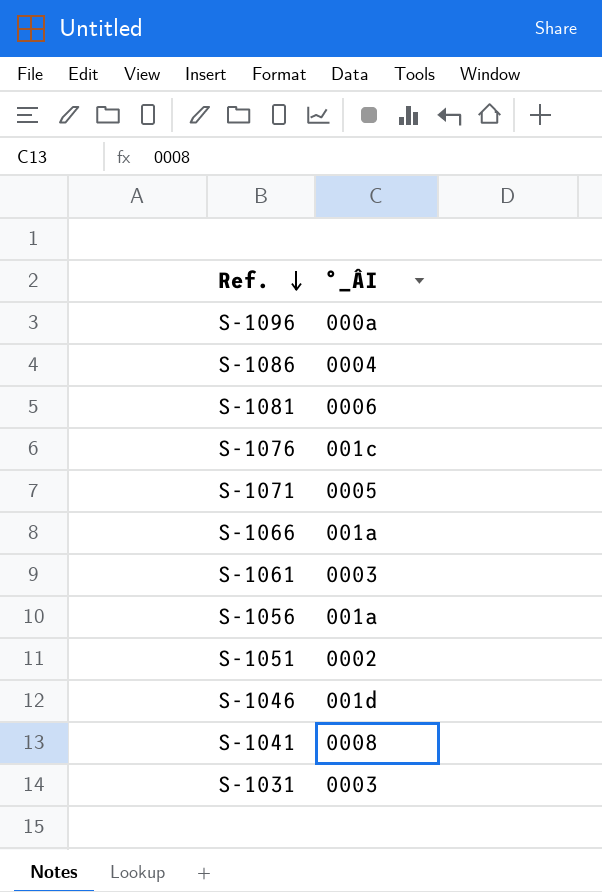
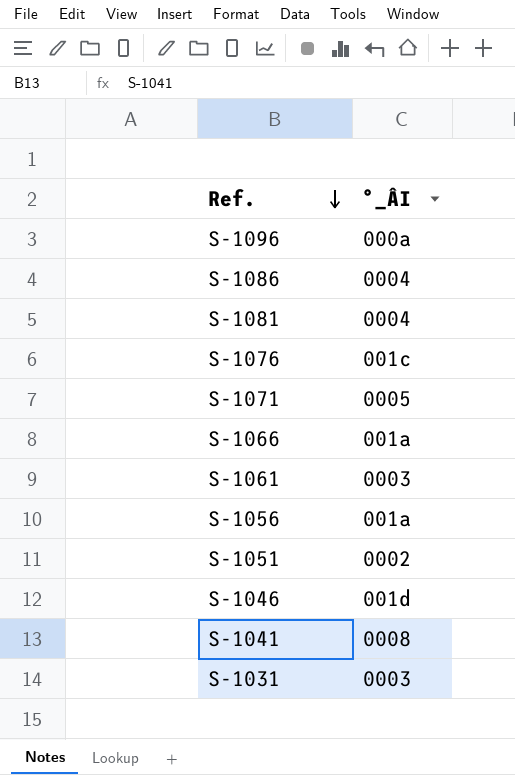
S-1081 | °_ÂI: 0006 -> 0004

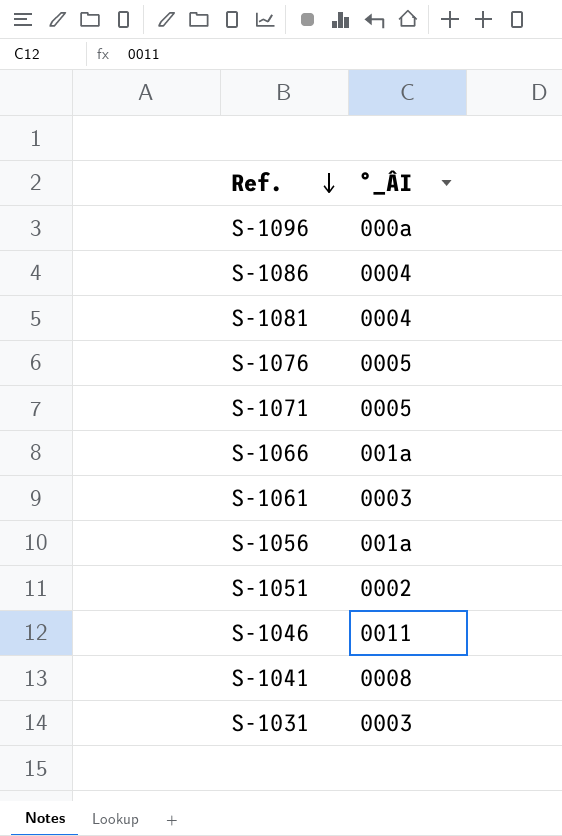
S-1076 | °_ÂI: 001c -> 0005
S-1046 | °_ÂI: 001d -> 0011

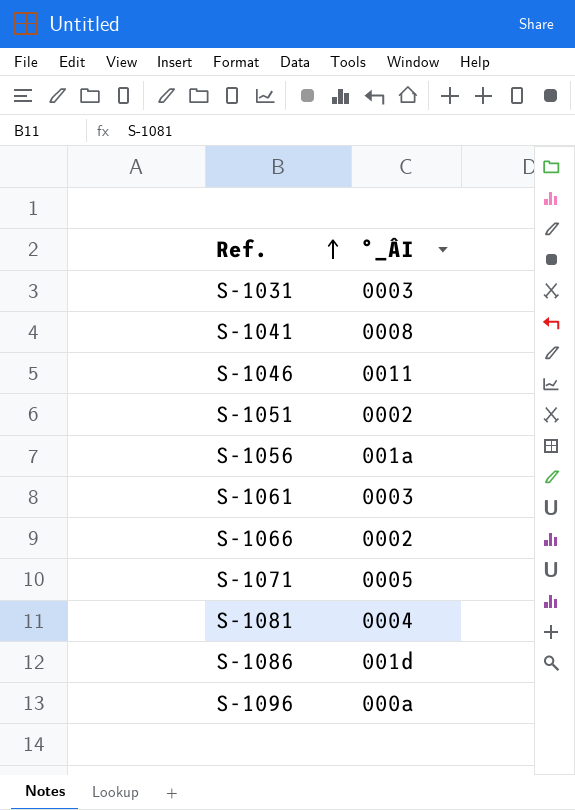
row order: Ref. descending -> Ref. ascending
row S-1076: 0005 -> none
S-1066 | °_ÂI: 001a -> 0002
S-1086 | °_ÂI: 0004 -> 001d

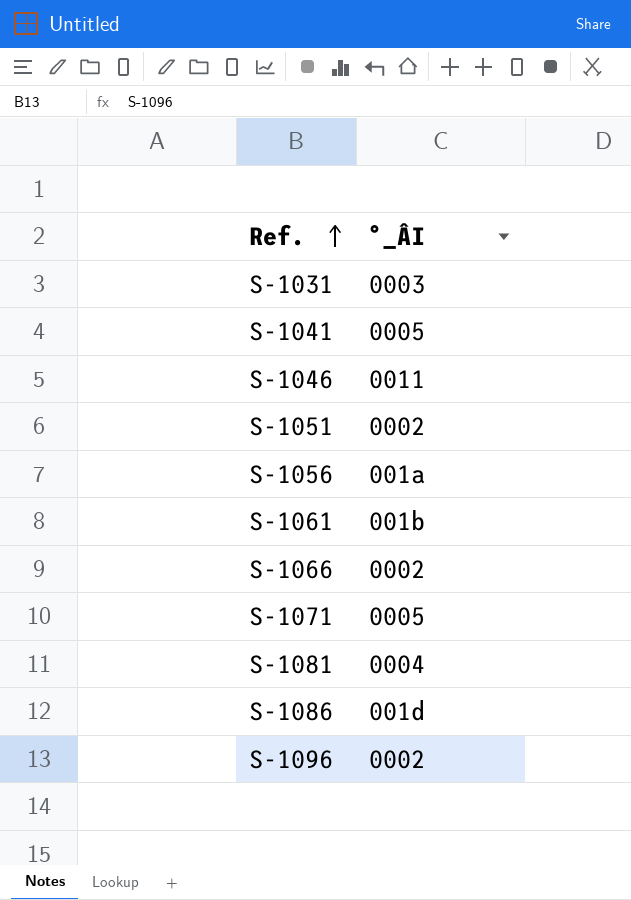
S-1041 | °_ÂI: 0008 -> 0005
S-1061 | °_ÂI: 0003 -> 001b
S-1096 | °_ÂI: 000a -> 0002

